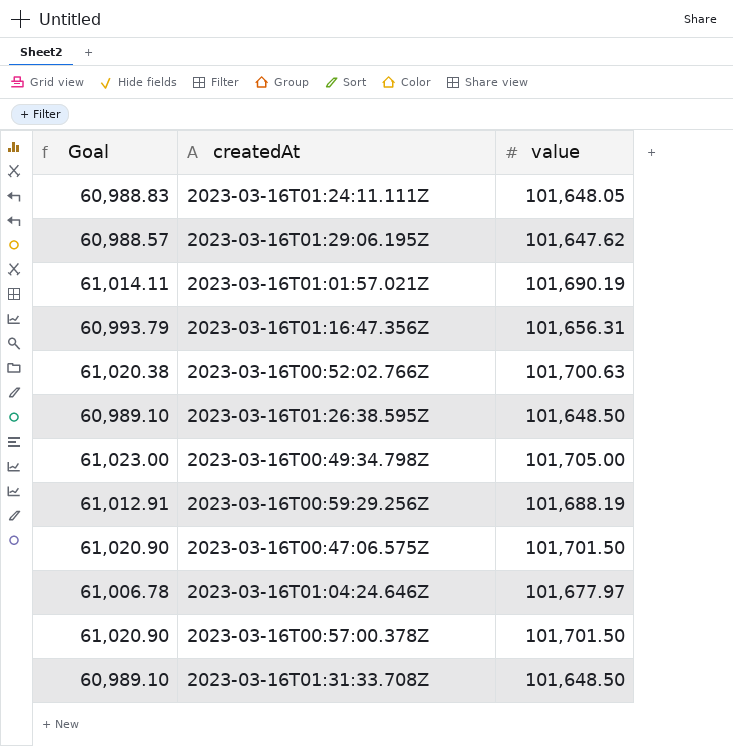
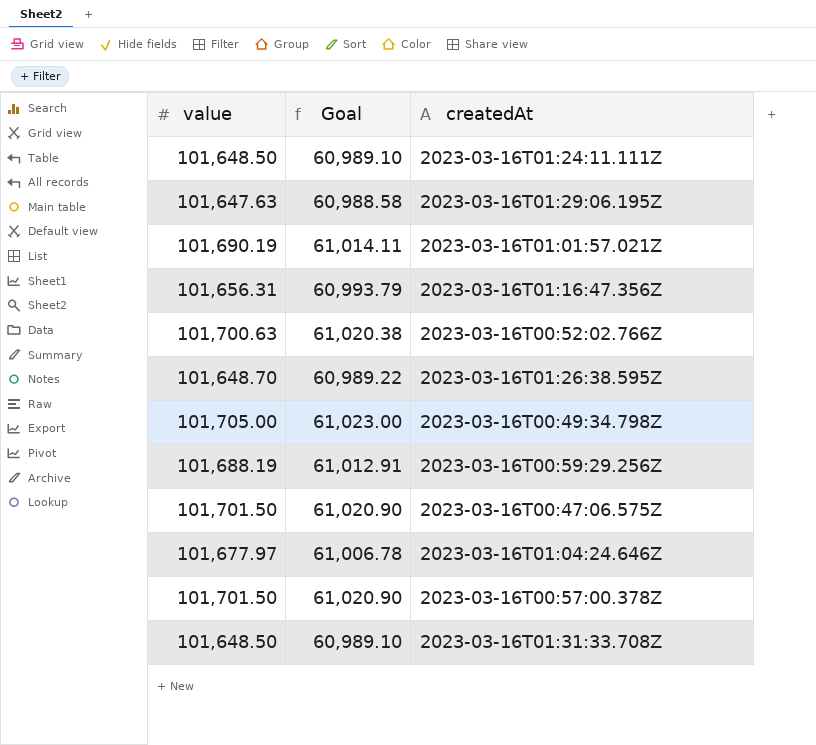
column value | position: 3 -> 1
2023-03-16T01:24:11.111Z | value: 101,648.05 -> 101,648.50
2023-03-16T01:24:11.111Z | Goal: 60,988.83 -> 60,989.10
2023-03-16T01:29:06.195Z | value: 101,647.62 -> 101,647.63
2023-03-16T01:29:06.195Z | Goal: 60,988.57 -> 60,988.58
2023-03-16T01:26:38.595Z | value: 101,648.50 -> 101,648.70
2023-03-16T01:26:38.595Z | Goal: 60,989.10 -> 60,989.22

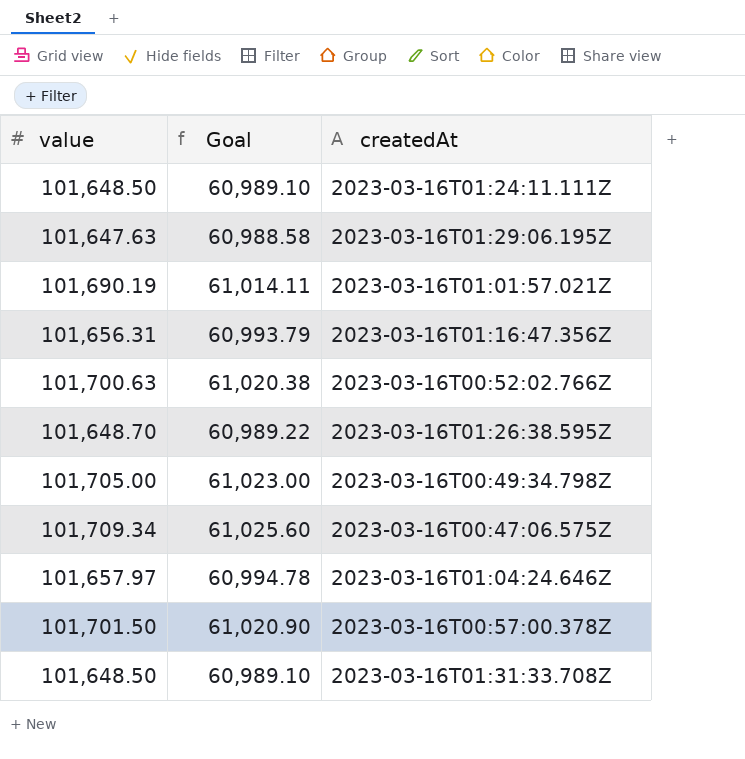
row 2023-03-16T00:59:29.256Z: 101,688.19 | 61,012.91 -> none
2023-03-16T00:47:06.575Z | value: 101,701.50 -> 101,709.34
2023-03-16T00:47:06.575Z | Goal: 61,020.90 -> 61,025.60
2023-03-16T01:04:24.646Z | value: 101,677.97 -> 101,657.97
2023-03-16T01:04:24.646Z | Goal: 61,006.78 -> 60,994.78

